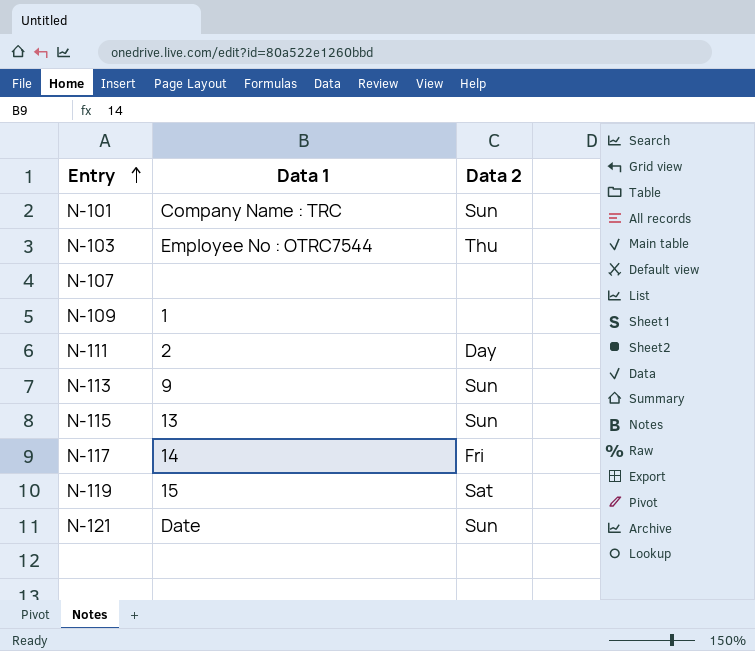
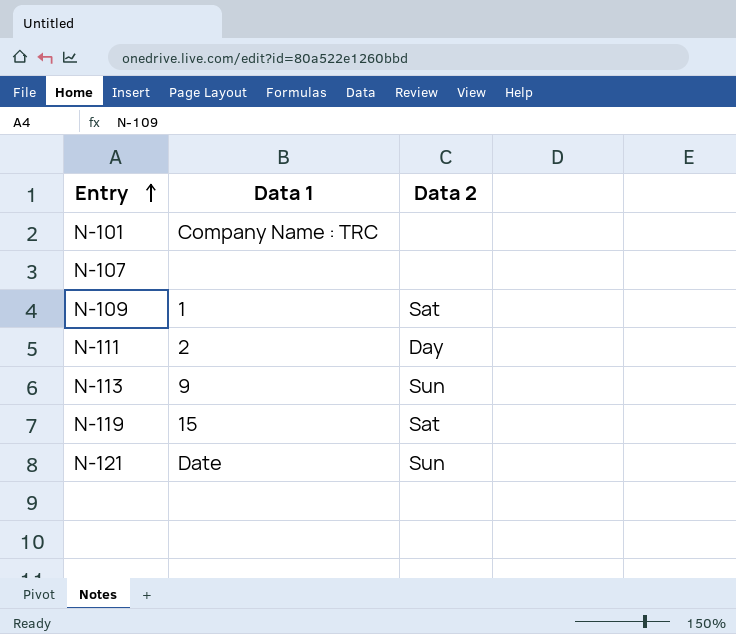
row N-103: Employee No : OTRC7544 | Thu -> none
row N-115: 13 | Sun -> none
row N-117: 14 | Fri -> none
N-101 | Data 2: Sun -> none
N-109 | Data 2: none -> Sat

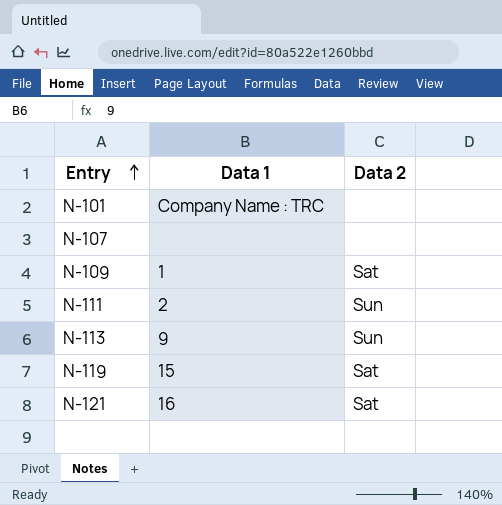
N-111 | Data 2: Day -> Sun
N-121 | Data 1: Date -> 16
N-121 | Data 2: Sun -> Sat

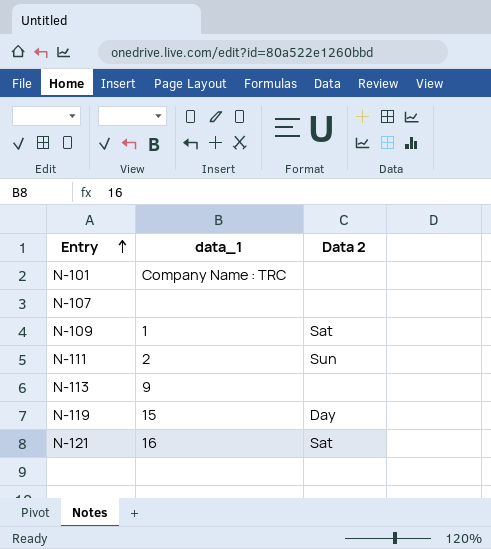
column name: Data 1 -> data_1
N-113 | Data 2: Sun -> none
N-119 | Data 2: Sat -> Day

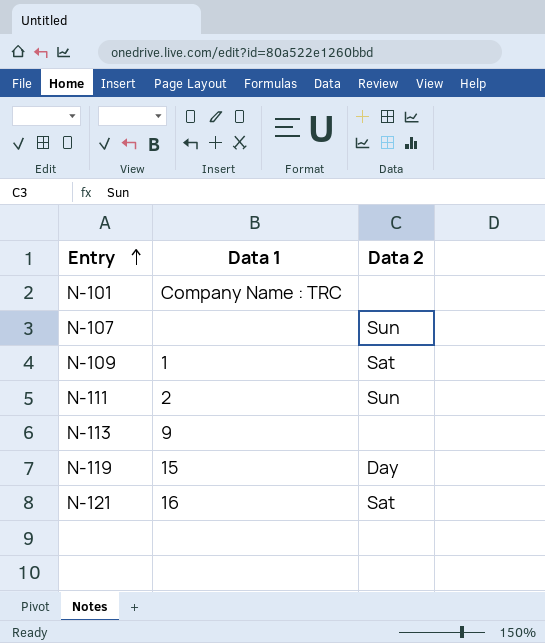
column name: data_1 -> Data 1
N-107 | Data 2: none -> Sun

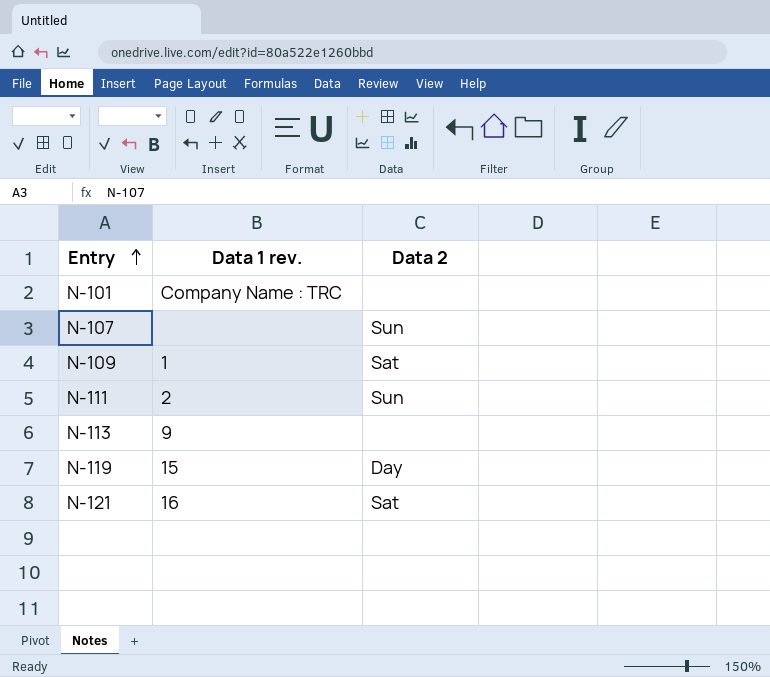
column name: Data 1 -> Data 1 rev.

